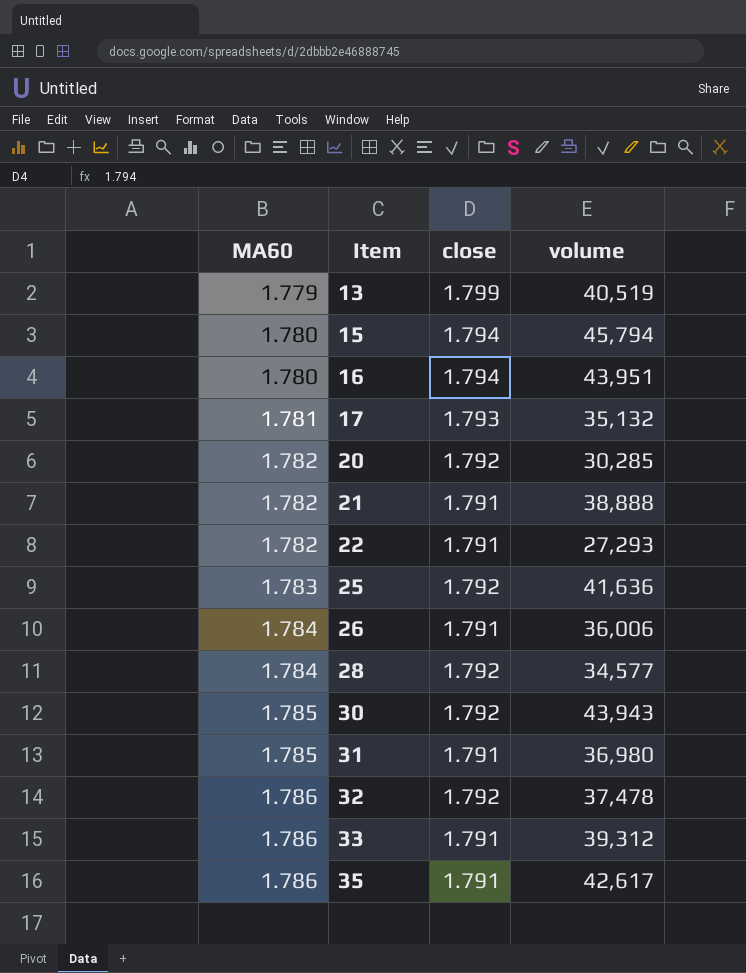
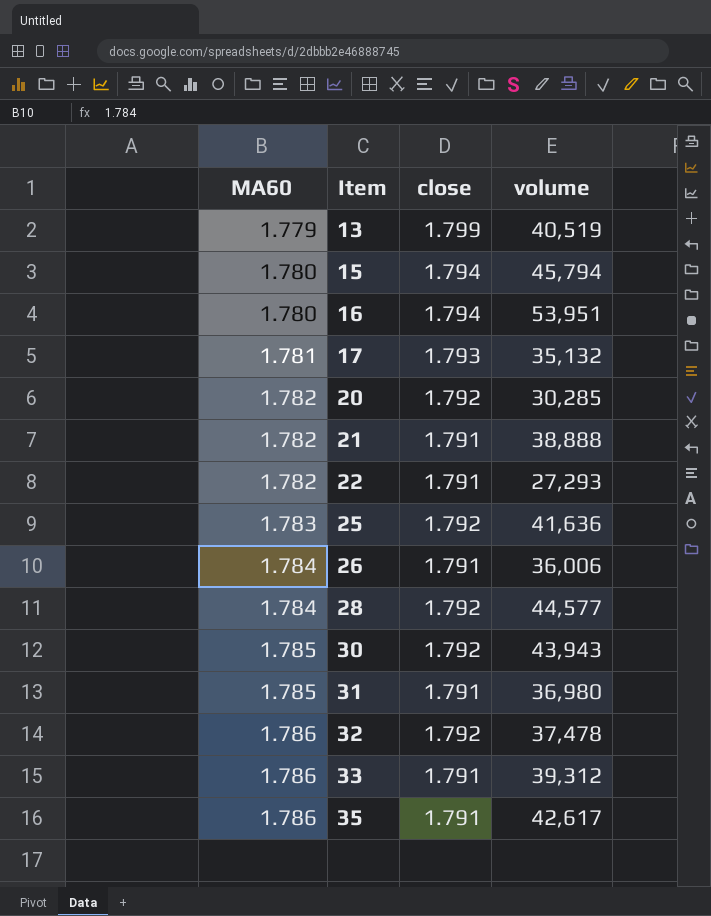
16 | volume: 43,951 -> 53,951
28 | volume: 34,577 -> 44,577

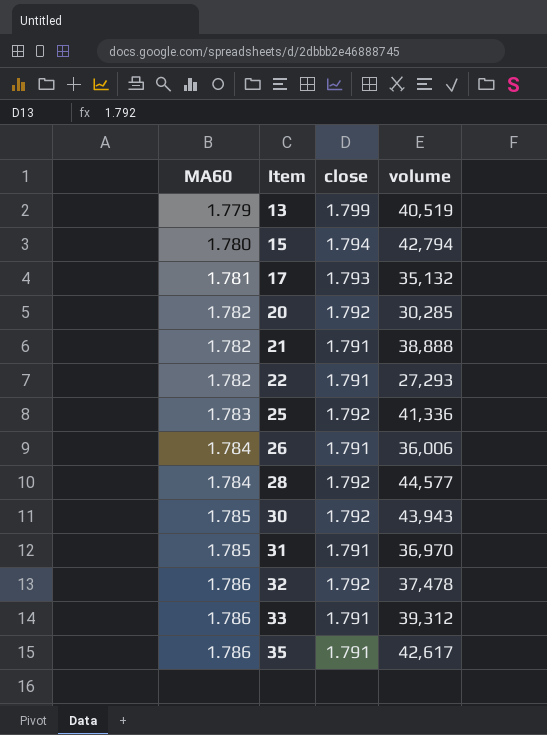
row 16: 1.780 | 1.794 | 53,951 -> none
15 | volume: 45,794 -> 42,794
25 | volume: 41,636 -> 41,336
31 | volume: 36,980 -> 36,970

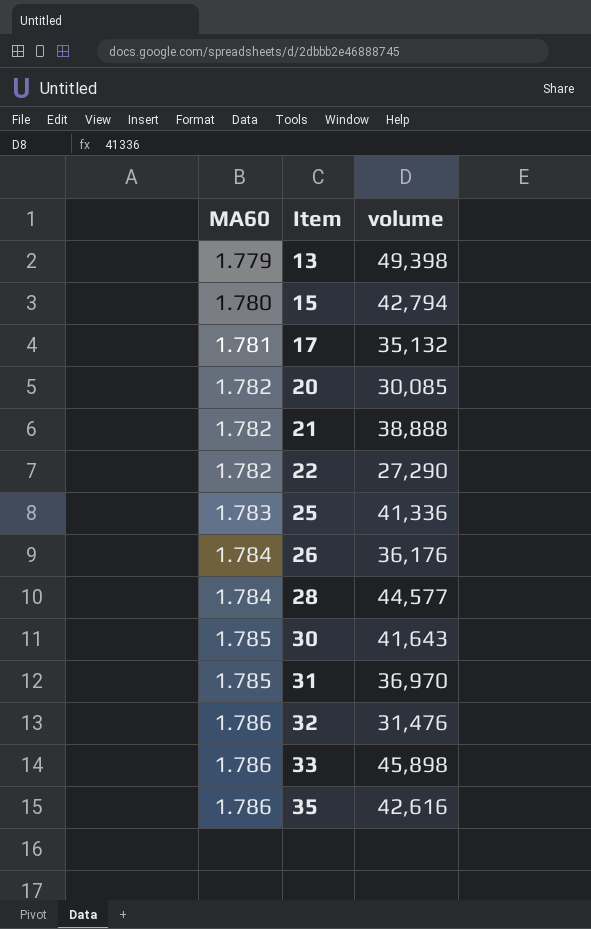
column close | position: 3 -> none
13 | volume: 40,519 -> 49,398
20 | volume: 30,285 -> 30,085
22 | volume: 27,293 -> 27,290
26 | volume: 36,006 -> 36,176
30 | volume: 43,943 -> 41,643
32 | volume: 37,478 -> 31,476
33 | volume: 39,312 -> 45,898
35 | volume: 42,617 -> 42,616

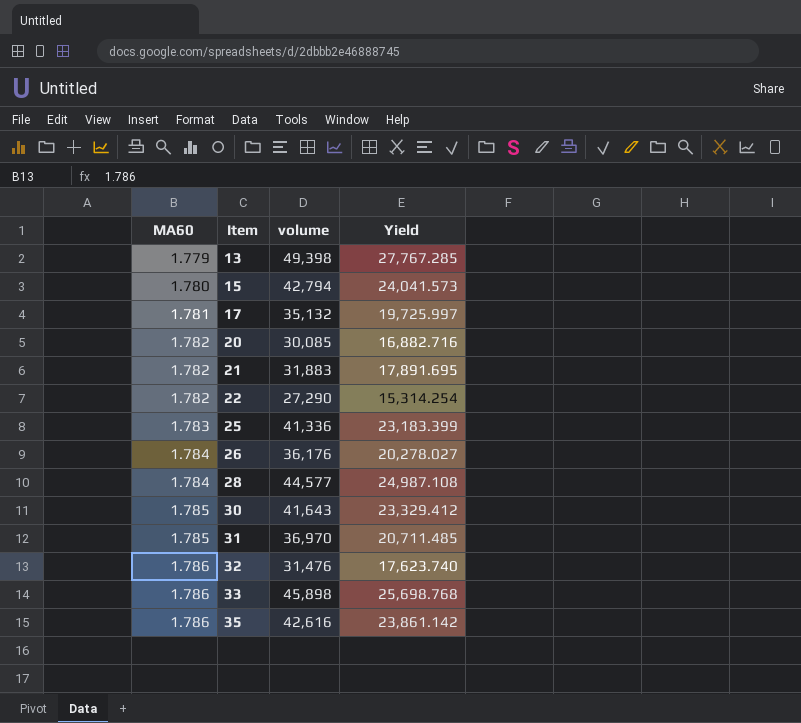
column Yield | formula: none -> [volume] / [MA60]
21 | volume: 38,888 -> 31,883

